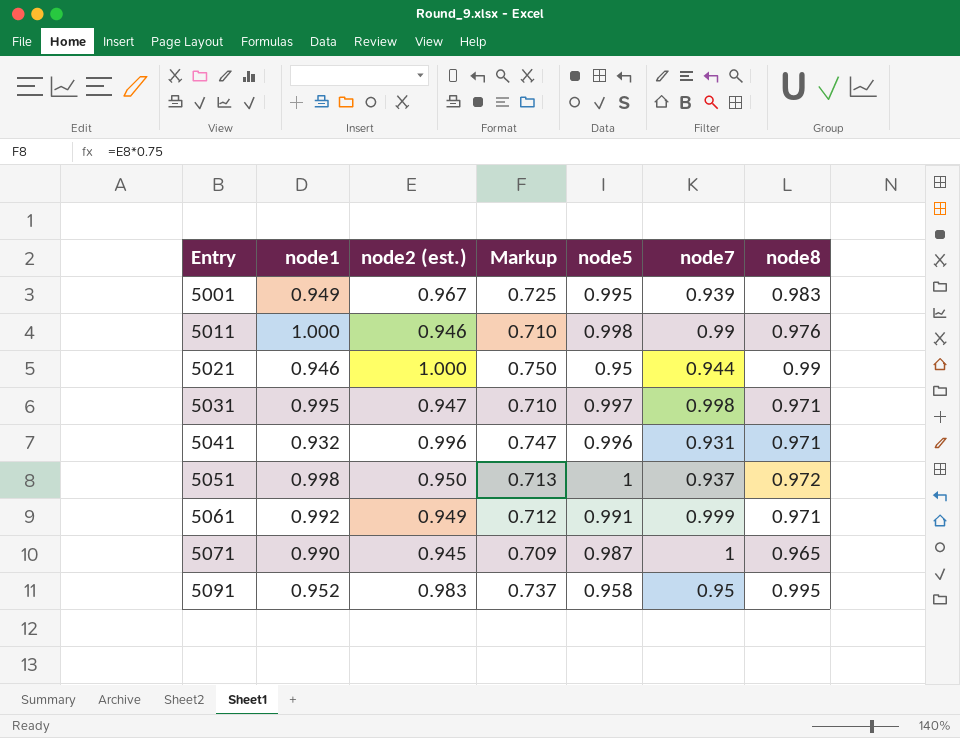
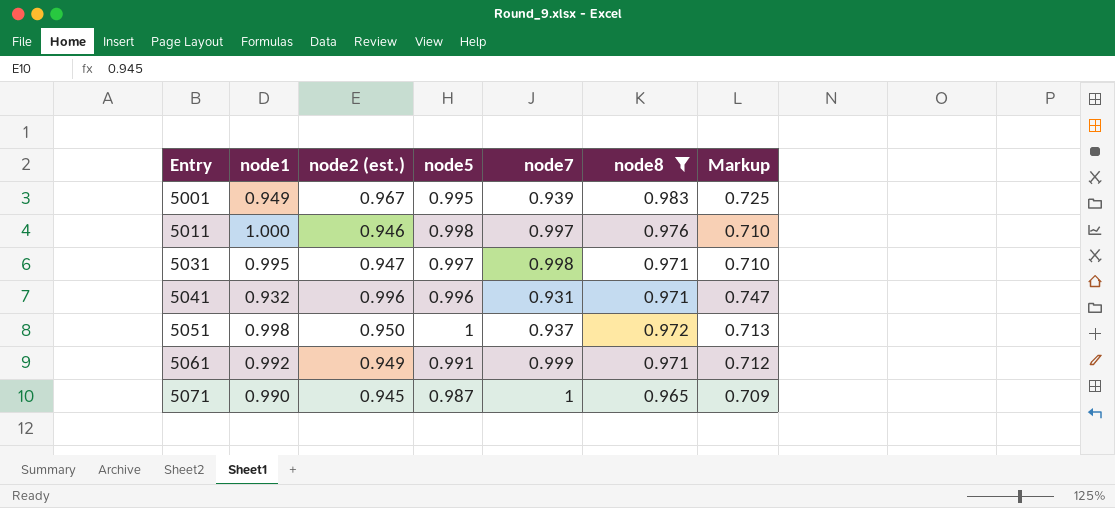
filter: none -> node8 <= 0.983
column Markup | position: 4 -> 7
5011 | node7: 0.99 -> 0.997

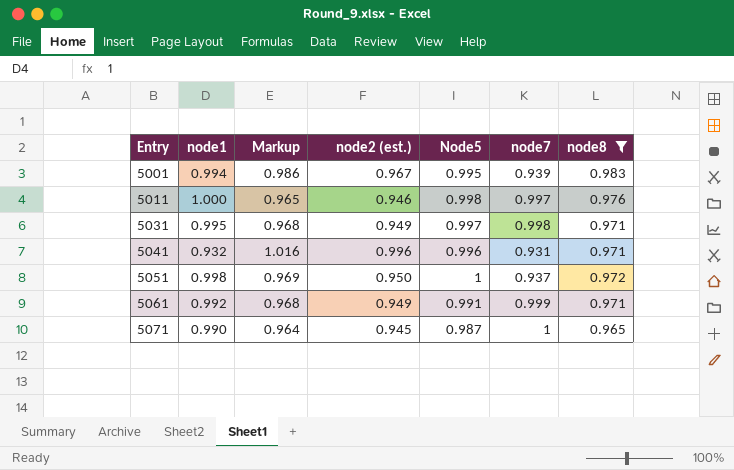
column Markup | formula: [node2 (est.)] * 0.75 -> [node2 (est.)] * 1.02
column Markup | position: 7 -> 3
column name: node5 -> Node5
5001 | node1: 0.949 -> 0.994
5031 | node2 (est.): 0.947 -> 0.949

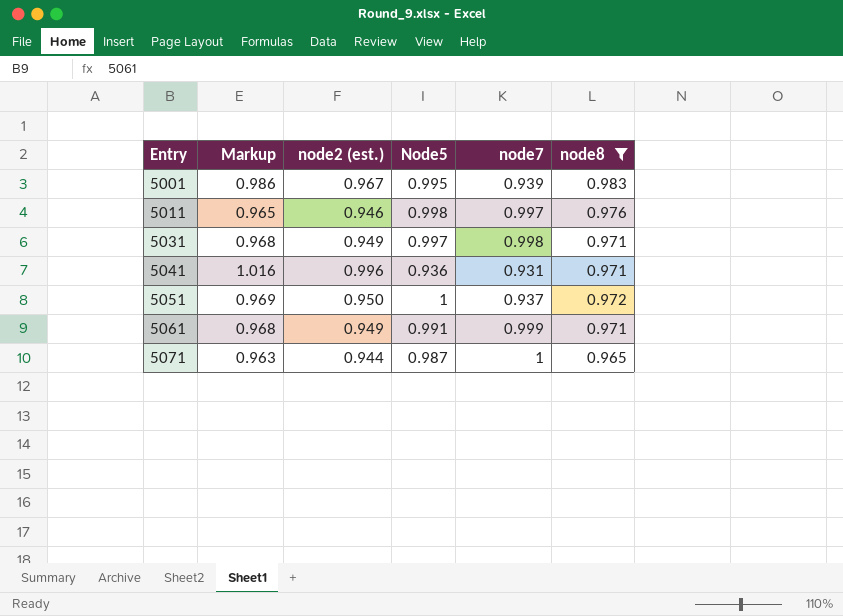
column node1 | position: 2 -> none
5041 | Node5: 0.996 -> 0.936
5071 | Markup: 0.964 -> 0.963
5071 | node2 (est.): 0.945 -> 0.944

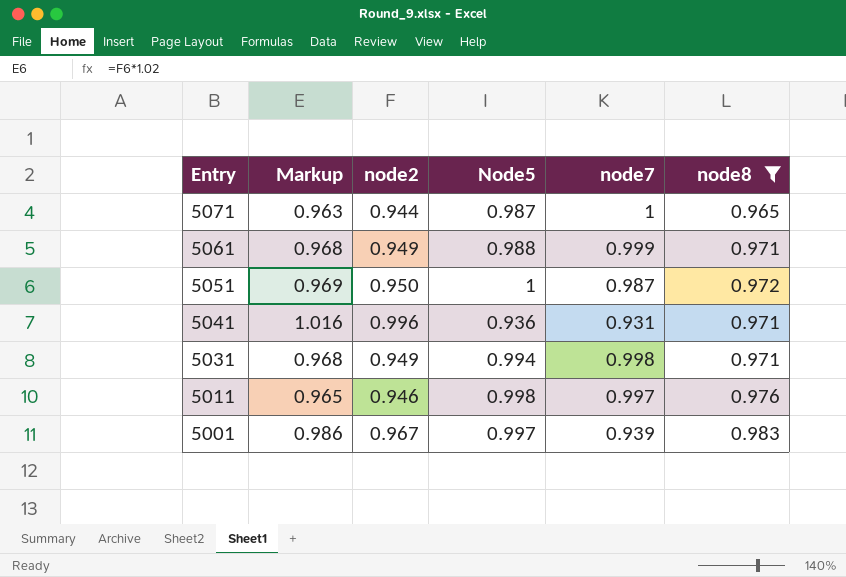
row order: Entry ascending -> Entry descending
column name: node2 (est.) -> node2
5061 | Node5: 0.991 -> 0.988
5051 | node7: 0.937 -> 0.987
5031 | Node5: 0.997 -> 0.994
5001 | Node5: 0.995 -> 0.997

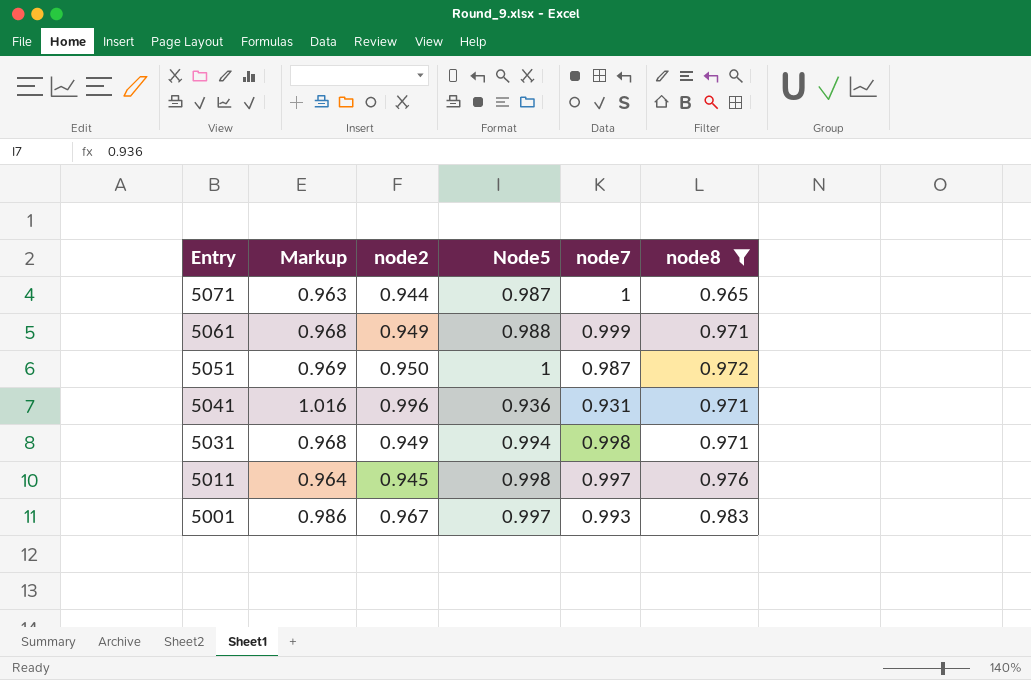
5011 | Markup: 0.965 -> 0.964
5011 | node2: 0.946 -> 0.945
5001 | node7: 0.939 -> 0.993

